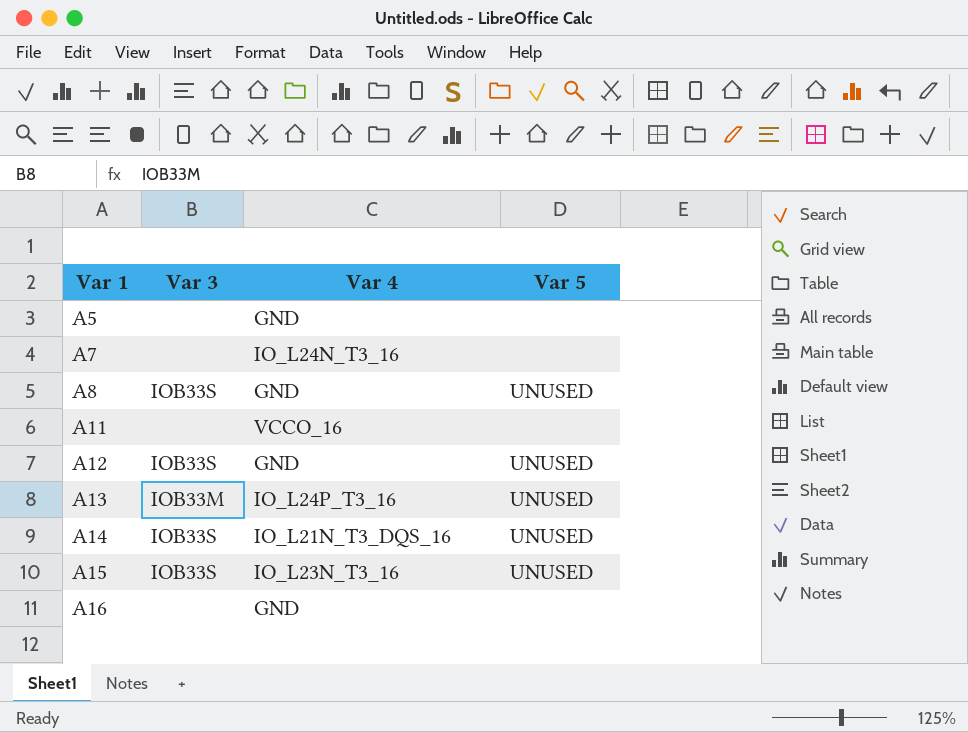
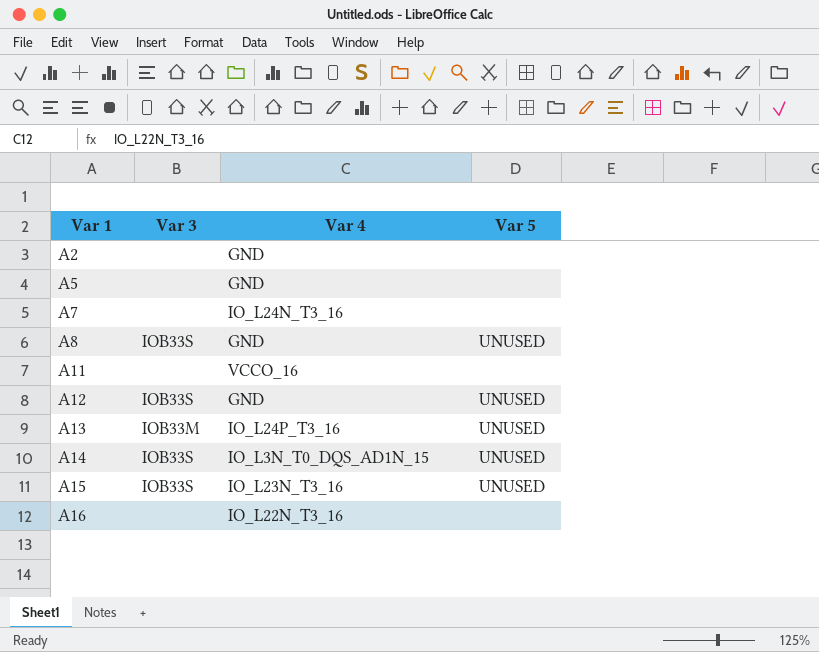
row A2: none -> none | GND | none
A14 | Var 4: IO_L21N_T3_DQS_16 -> IO_L3N_T0_DQS_AD1N_15
A16 | Var 4: GND -> IO_L22N_T3_16

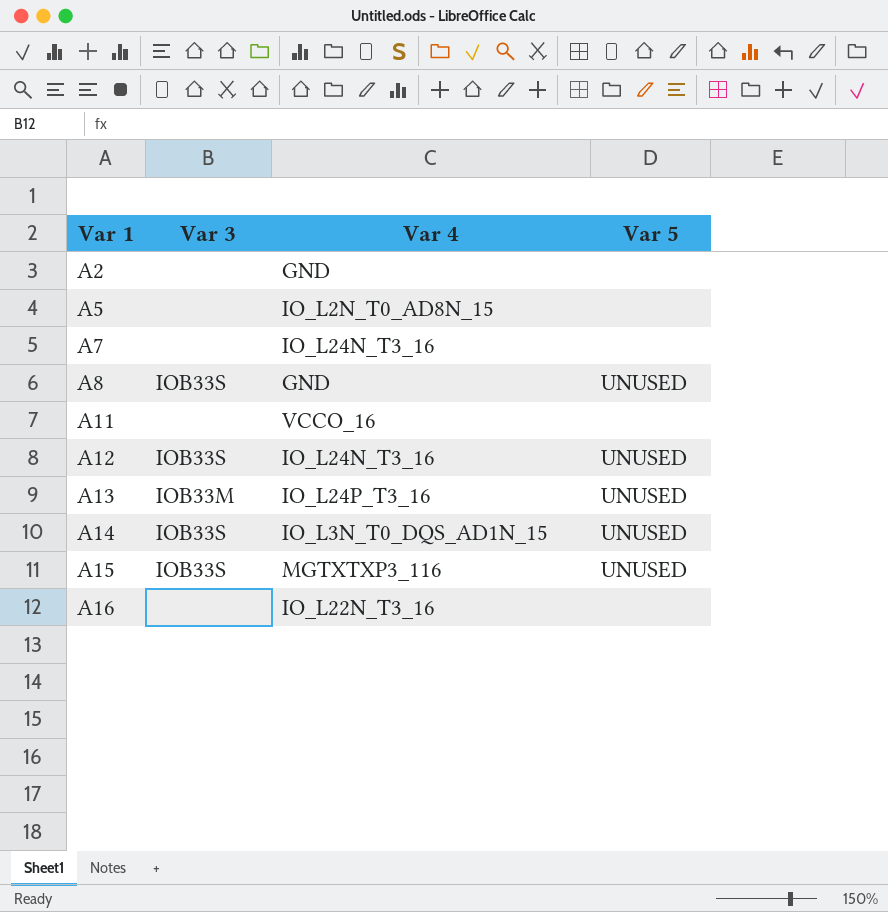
A5 | Var 4: GND -> IO_L2N_T0_AD8N_15
A12 | Var 4: GND -> IO_L24N_T3_16
A15 | Var 4: IO_L23N_T3_16 -> MGTXTXP3_116

